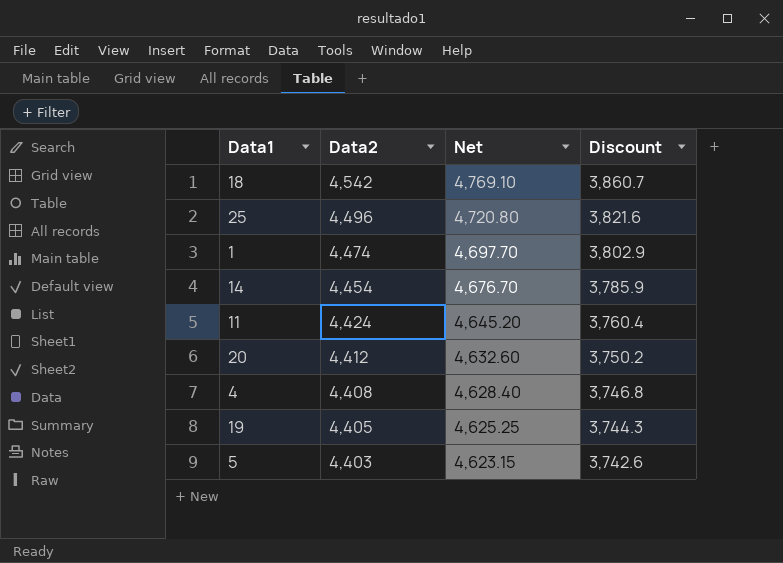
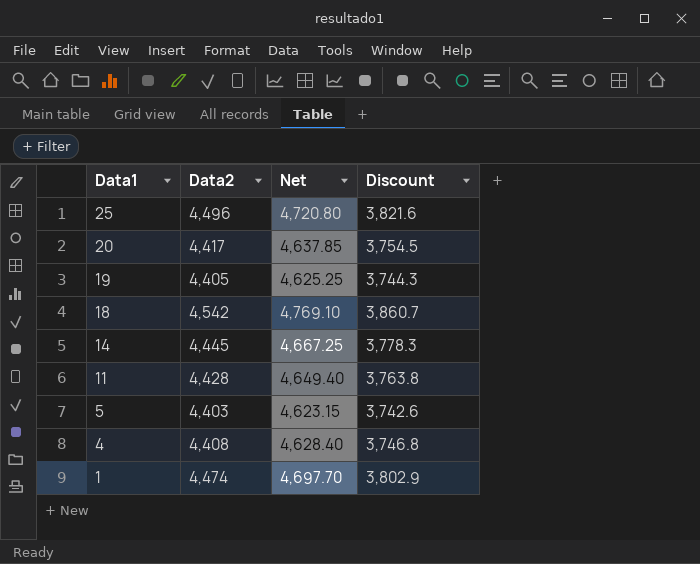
row order: Data2 descending -> Data1 descending
20 | Data2: 4,412 -> 4,417
20 | Net: 4,632.60 -> 4,637.85
20 | Discount: 3,750.2 -> 3,754.5
14 | Data2: 4,454 -> 4,445
14 | Net: 4,676.70 -> 4,667.25
14 | Discount: 3,785.9 -> 3,778.3
11 | Data2: 4,424 -> 4,428
11 | Net: 4,645.20 -> 4,649.40
11 | Discount: 3,760.4 -> 3,763.8

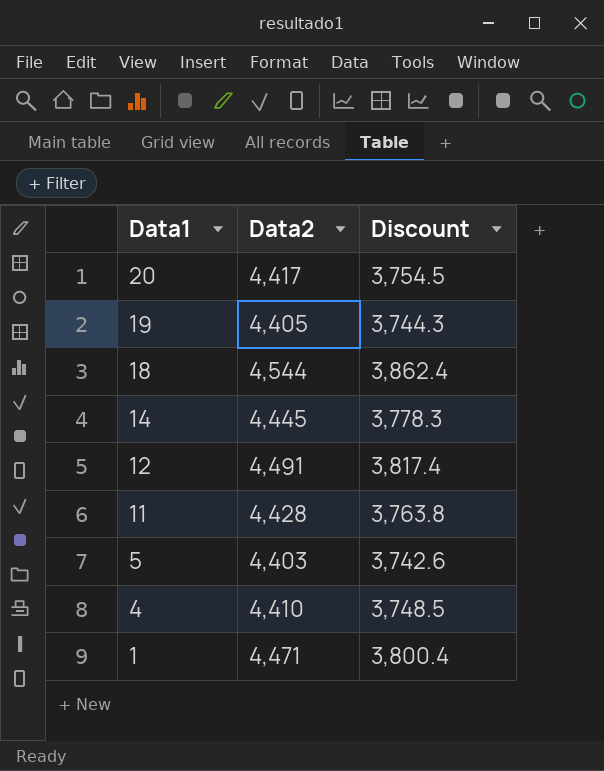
column Net | formula: [Data2] * 1.05 -> none
row 25: 4,496 | 4,720.80 | 3,821.6 -> none
18 | Data2: 4,542 -> 4,544
18 | Discount: 3,860.7 -> 3,862.4
row 12: none -> 4,491 | 3,817.4
4 | Data2: 4,408 -> 4,410
4 | Discount: 3,746.8 -> 3,748.5
1 | Data2: 4,474 -> 4,471
1 | Discount: 3,802.9 -> 3,800.4

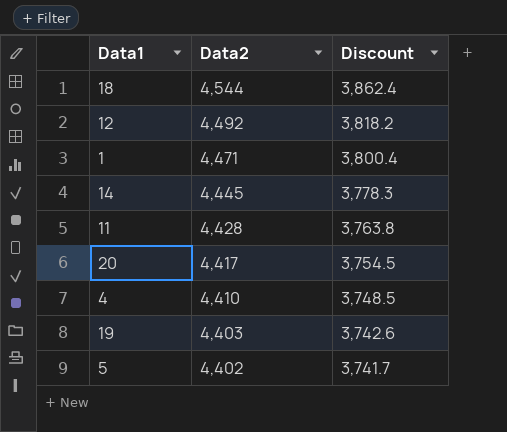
row order: Data1 descending -> Data2 descending
12 | Data2: 4,491 -> 4,492
12 | Discount: 3,817.4 -> 3,818.2
19 | Data2: 4,405 -> 4,403
19 | Discount: 3,744.3 -> 3,742.6
5 | Data2: 4,403 -> 4,402
5 | Discount: 3,742.6 -> 3,741.7

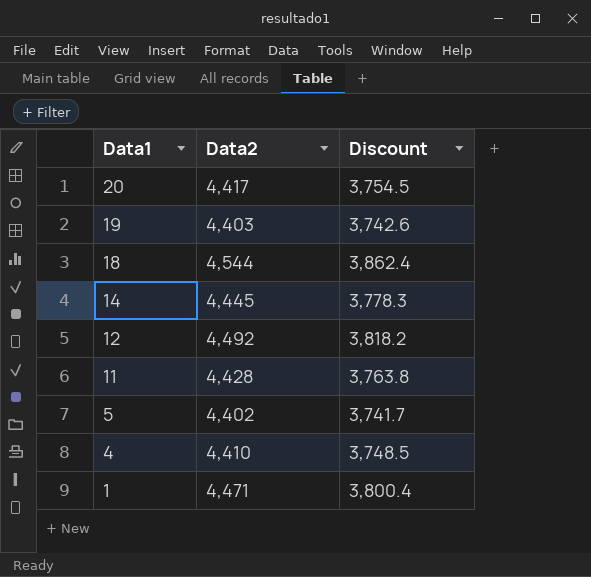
row order: Data2 descending -> Data1 descending

